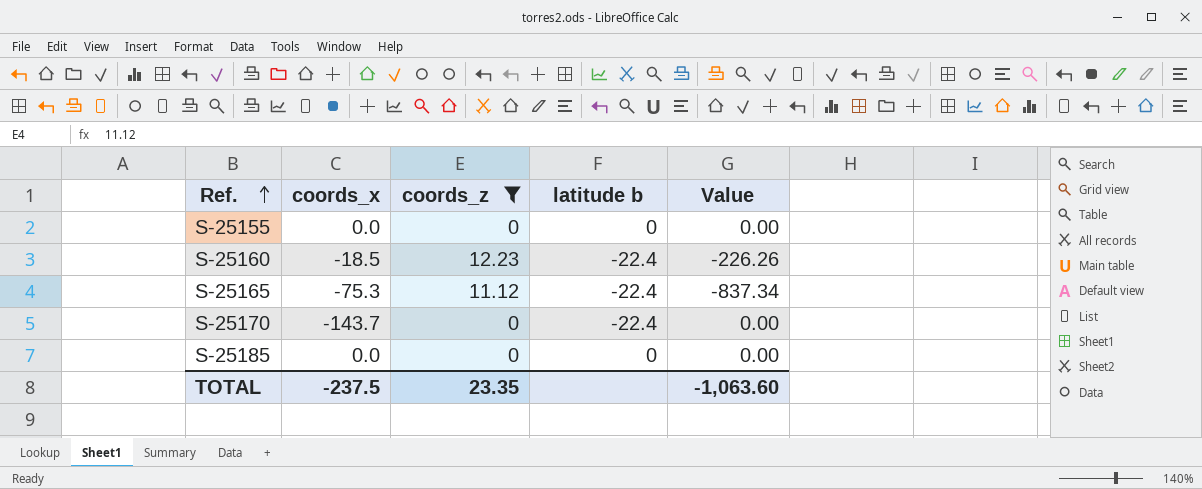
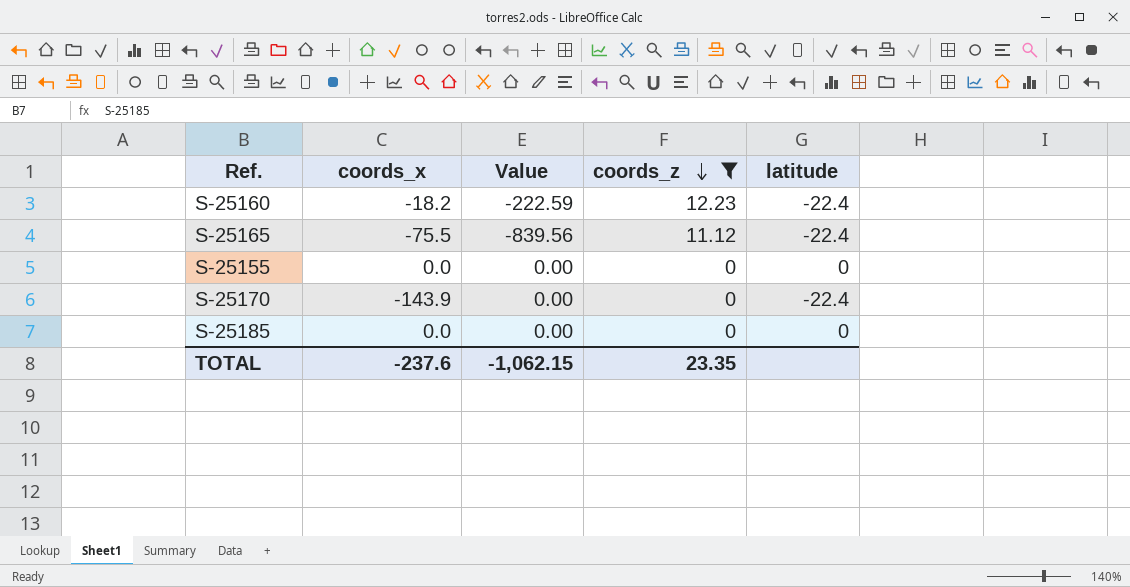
row order: Ref. ascending -> coords_z descending
column Value | position: 5 -> 3
column name: latitude b -> latitude
S-25160 | coords_x: -18.5 -> -18.2
S-25160 | Value: -226.26 -> -222.59
S-25165 | coords_x: -75.3 -> -75.5
S-25165 | Value: -837.34 -> -839.56
S-25170 | coords_x: -143.7 -> -143.9
TOTAL | coords_x: -237.5 -> -237.6
TOTAL | Value: -1,063.60 -> -1,062.15

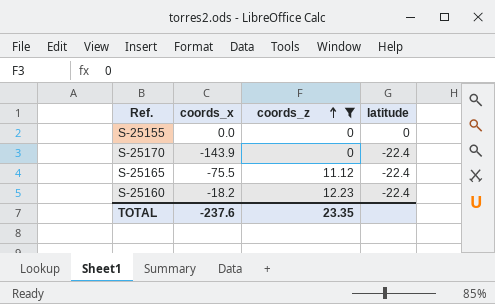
row order: coords_z descending -> coords_z ascending
column Value | formula: [coords_x] * [coords_z] -> none
row S-25185: 0.0 | 0.00 | 0 | 0 -> none

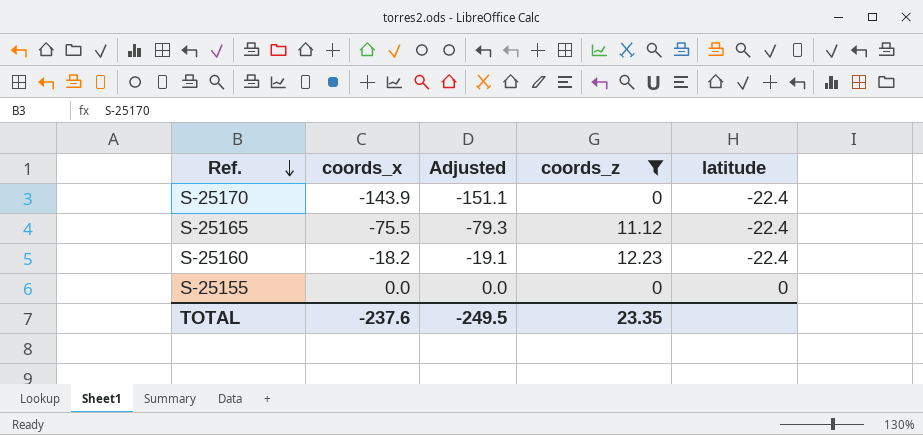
row order: coords_z ascending -> Ref. descending
column Adjusted | formula: none -> [coords_x] * 1.05

